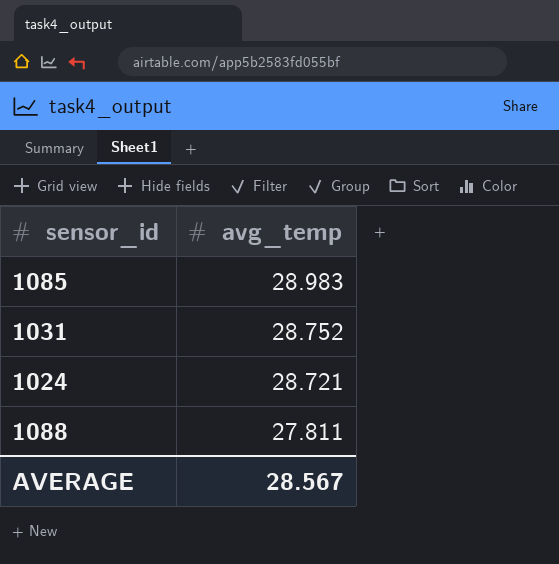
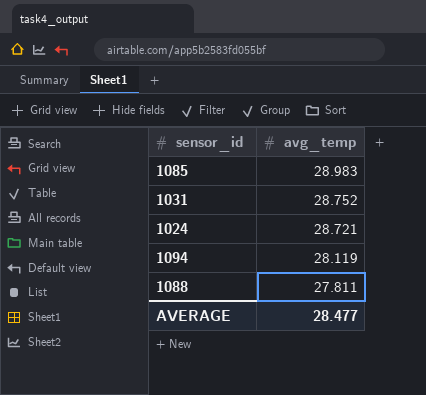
row 1094: none -> 28.119
AVERAGE | avg_temp: 28.567 -> 28.477

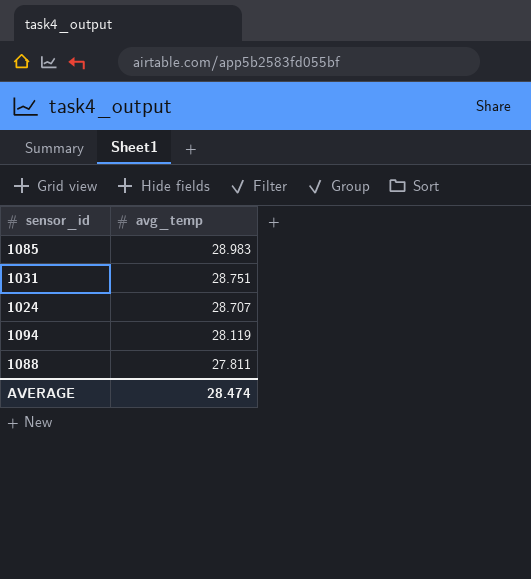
1031 | avg_temp: 28.752 -> 28.751
1024 | avg_temp: 28.721 -> 28.707
AVERAGE | avg_temp: 28.477 -> 28.474

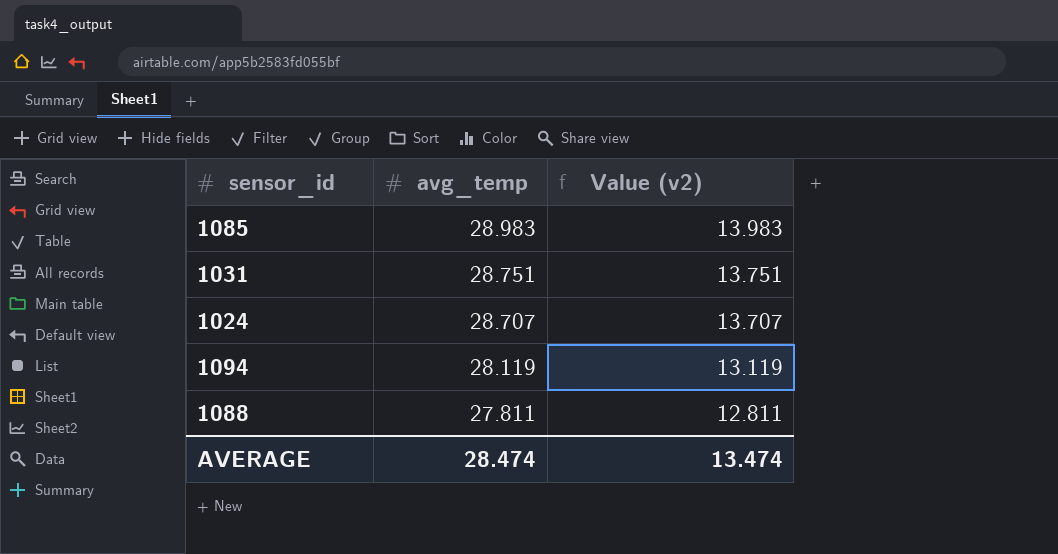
column Value (v2) | formula: none -> [avg_temp] - 15

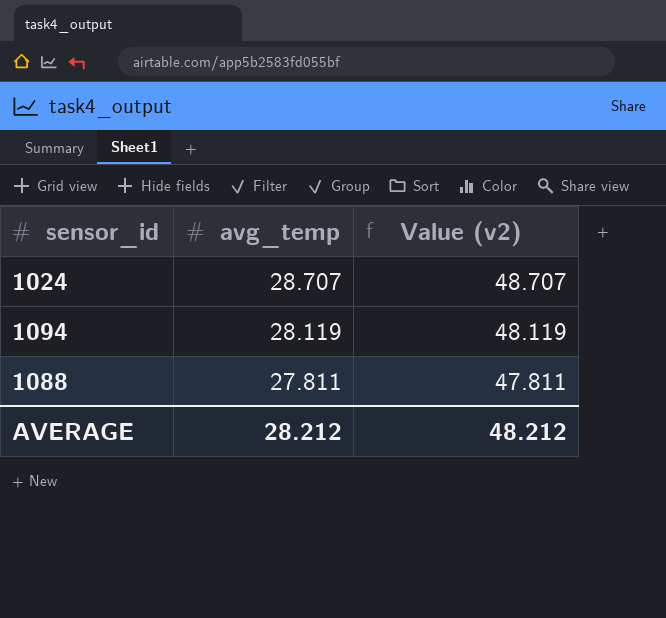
column Value (v2) | formula: [avg_temp] - 15 -> [avg_temp] + 20
row 1085: 28.983 | 13.983 -> none
row 1031: 28.751 | 13.751 -> none
AVERAGE | avg_temp: 28.474 -> 28.212
AVERAGE | Value (v2): 13.474 -> 48.212

